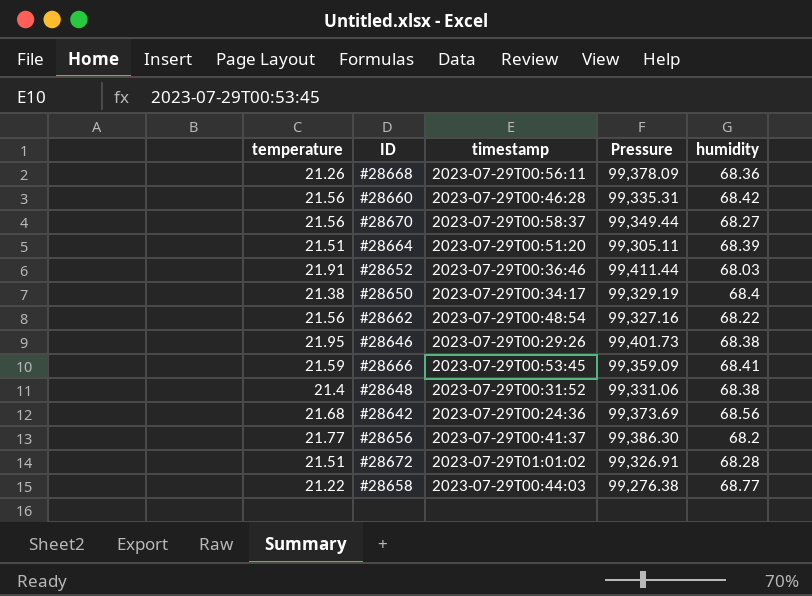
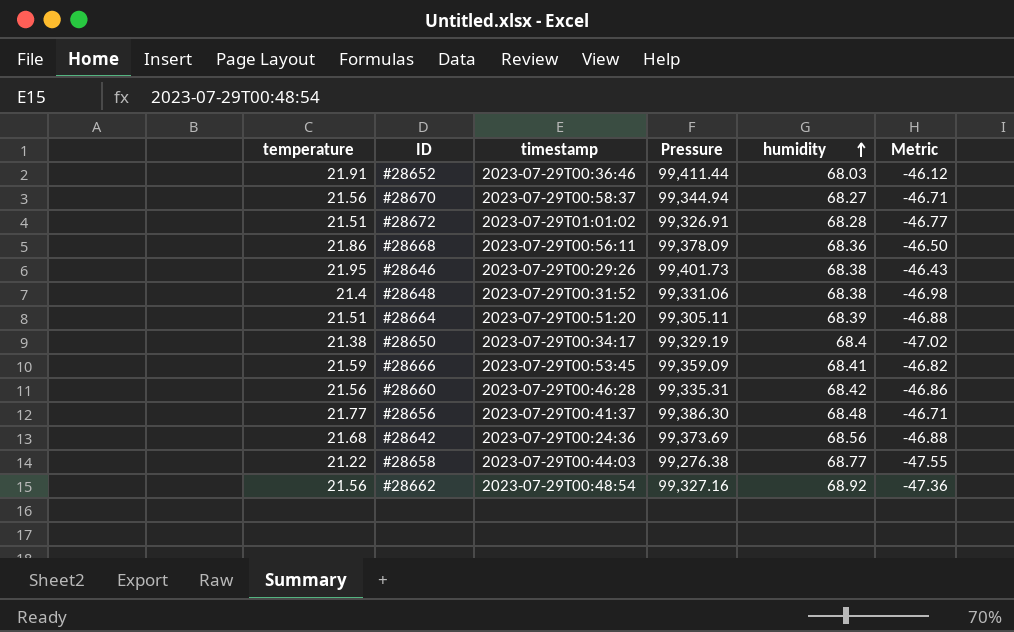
row order: none -> humidity ascending
column Metric | formula: none -> [temperature] - [humidity]
#28670 | Pressure: 99,349.44 -> 99,344.94
#28668 | temperature: 21.26 -> 21.86
#28656 | humidity: 68.2 -> 68.48
#28662 | humidity: 68.22 -> 68.92

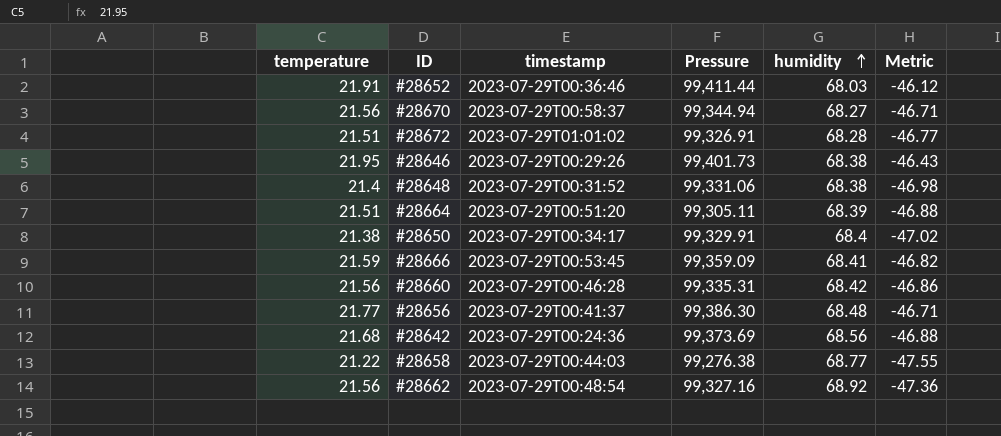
row #28668: 21.86 | 2023-07-29T00:56:11 | 99,378.09 | 68.36 | -46.50 -> none
#28650 | Pressure: 99,329.19 -> 99,329.91

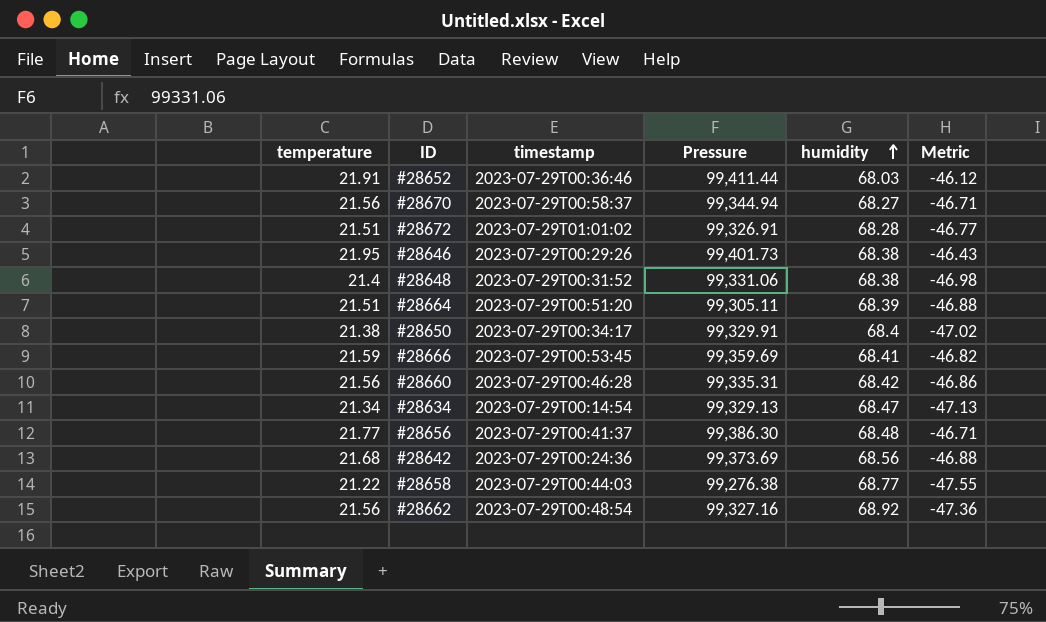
#28666 | Pressure: 99,359.09 -> 99,359.69
row #28634: none -> 21.34 | 2023-07-29T00:14:54 | 99,329.13 | 68.47 | -47.13

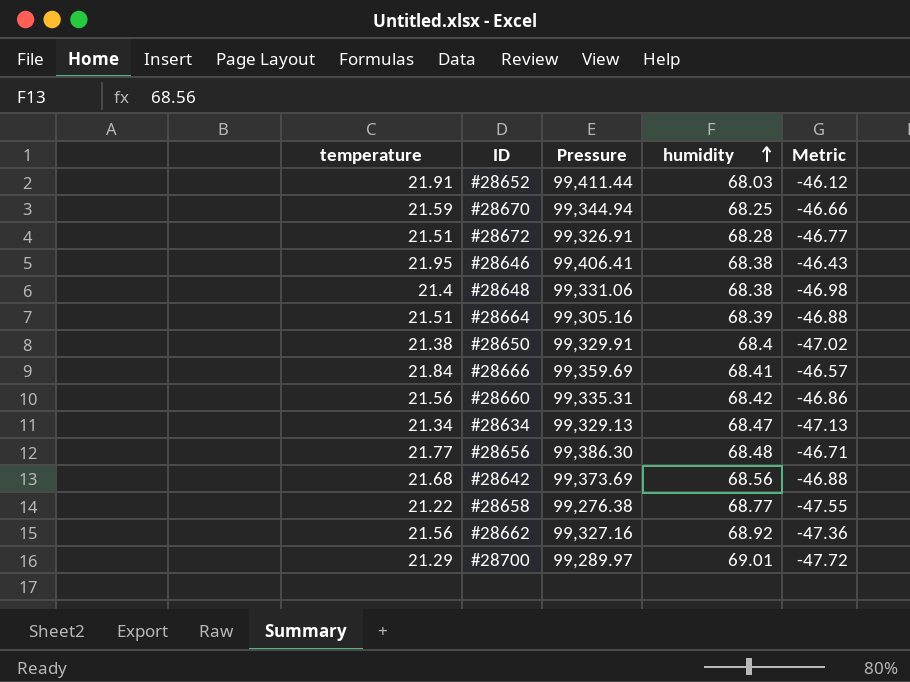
column timestamp | position: 3 -> none
#28670 | temperature: 21.56 -> 21.59
#28670 | humidity: 68.27 -> 68.25
#28670 | Metric: -46.71 -> -46.66
#28646 | Pressure: 99,401.73 -> 99,406.41
#28664 | Pressure: 99,305.11 -> 99,305.16
#28666 | temperature: 21.59 -> 21.84
#28666 | Metric: -46.82 -> -46.57
row #28700: none -> 21.29 | 99,289.97 | 69.01 | -47.72

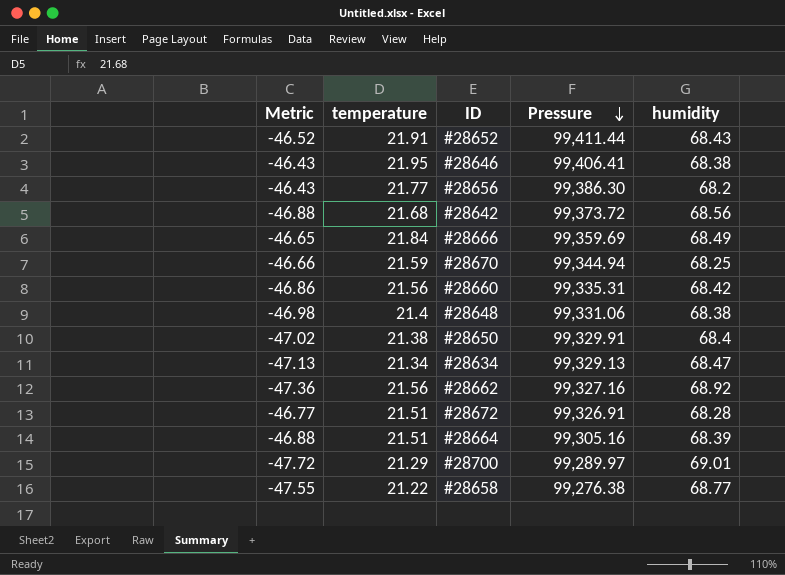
row order: humidity ascending -> Pressure descending
column Metric | position: 5 -> 1
#28652 | Metric: -46.12 -> -46.52
#28652 | humidity: 68.03 -> 68.43
#28656 | Metric: -46.71 -> -46.43
#28656 | humidity: 68.48 -> 68.2
#28642 | Pressure: 99,373.69 -> 99,373.72
#28666 | Metric: -46.57 -> -46.65
#28666 | humidity: 68.41 -> 68.49

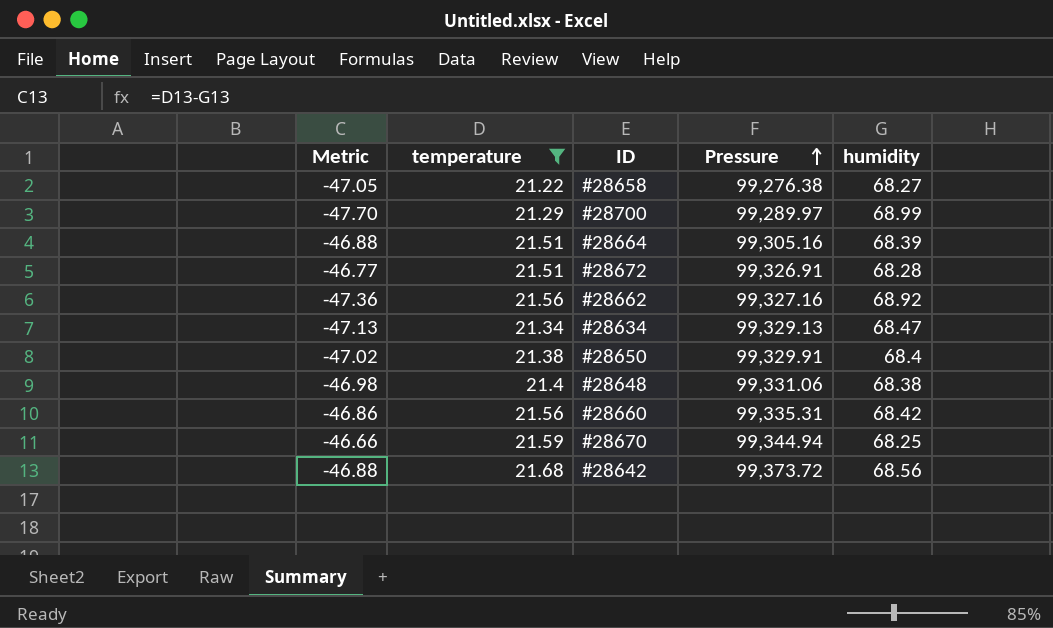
filter: none -> temperature <= 21.68
row order: Pressure descending -> Pressure ascending
#28658 | Metric: -47.55 -> -47.05
#28658 | humidity: 68.77 -> 68.27
#28700 | Metric: -47.72 -> -47.70
#28700 | humidity: 69.01 -> 68.99

